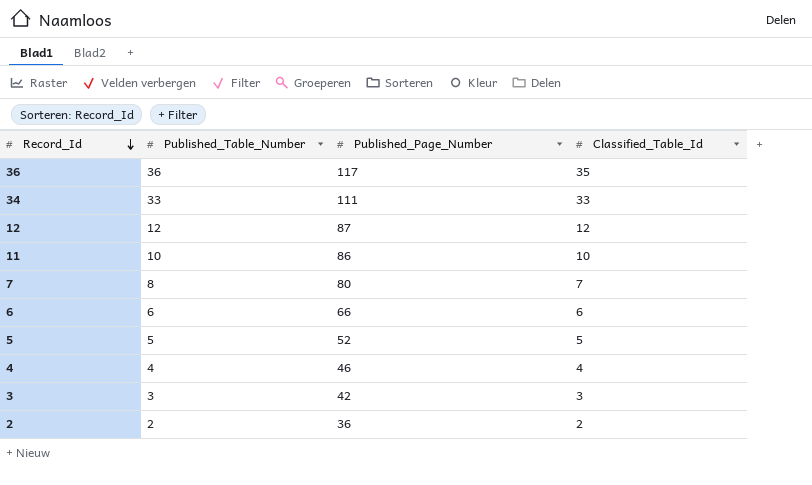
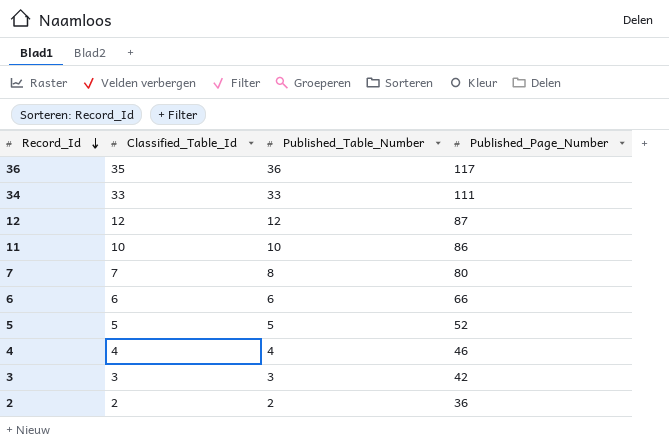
column Classified_Table_Id | position: 4 -> 2

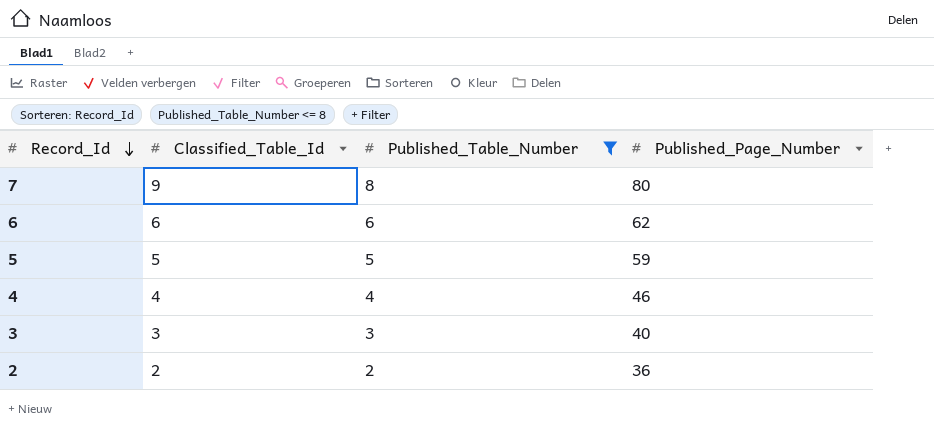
filter: none -> Published_Table_Number <= 8
7 | Classified_Table_Id: 7 -> 9
6 | Published_Page_Number: 66 -> 62
5 | Published_Page_Number: 52 -> 59
3 | Published_Page_Number: 42 -> 40

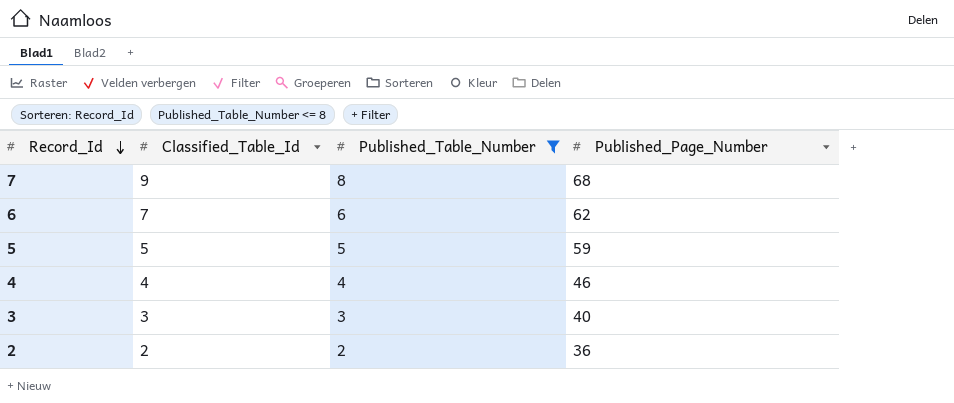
7 | Published_Page_Number: 80 -> 68
6 | Classified_Table_Id: 6 -> 7

